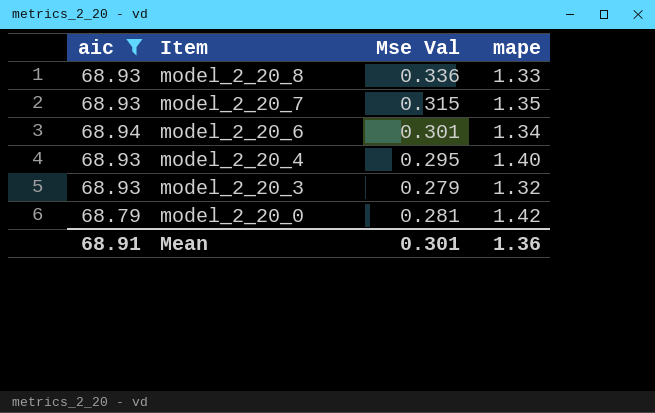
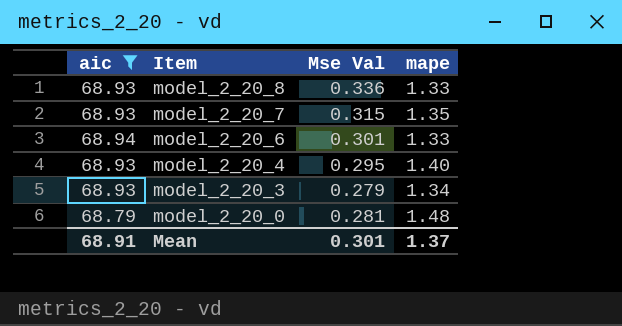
model_2_20_6 | mape: 1.34 -> 1.33
model_2_20_3 | mape: 1.32 -> 1.34
model_2_20_0 | mape: 1.42 -> 1.48
Mean | mape: 1.36 -> 1.37

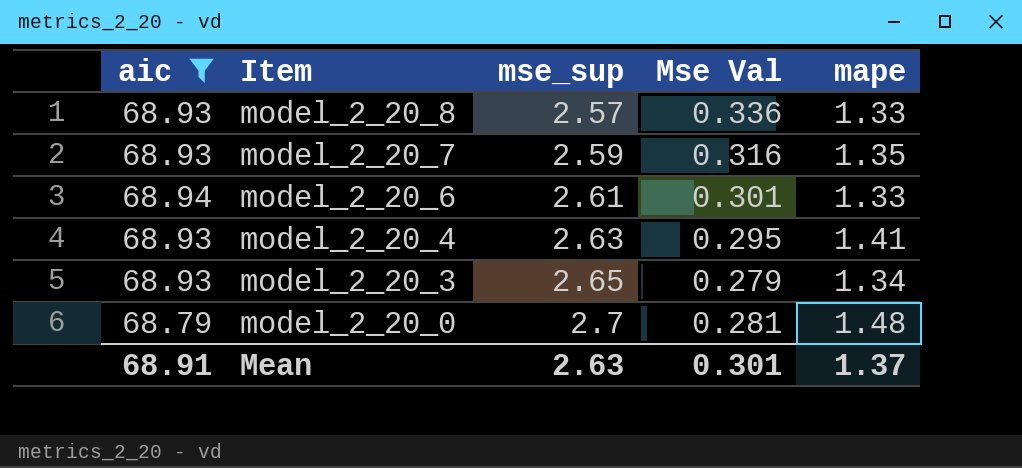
column mse_sup | position: none -> 3
model_2_20_7 | Mse Val: 0.315 -> 0.316
model_2_20_4 | mape: 1.40 -> 1.41

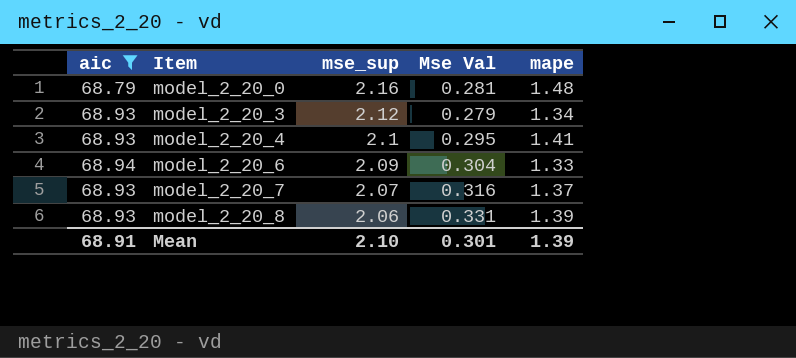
row order: Item descending -> Item ascending
model_2_20_0 | mse_sup: 2.7 -> 2.16
model_2_20_3 | mse_sup: 2.65 -> 2.12
model_2_20_4 | mse_sup: 2.63 -> 2.1
model_2_20_6 | mse_sup: 2.61 -> 2.09
model_2_20_6 | Mse Val: 0.301 -> 0.304
model_2_20_7 | mse_sup: 2.59 -> 2.07
model_2_20_7 | mape: 1.35 -> 1.37
model_2_20_8 | mse_sup: 2.57 -> 2.06
model_2_20_8 | Mse Val: 0.336 -> 0.331
model_2_20_8 | mape: 1.33 -> 1.39
Mean | mse_sup: 2.63 -> 2.10
Mean | mape: 1.37 -> 1.39

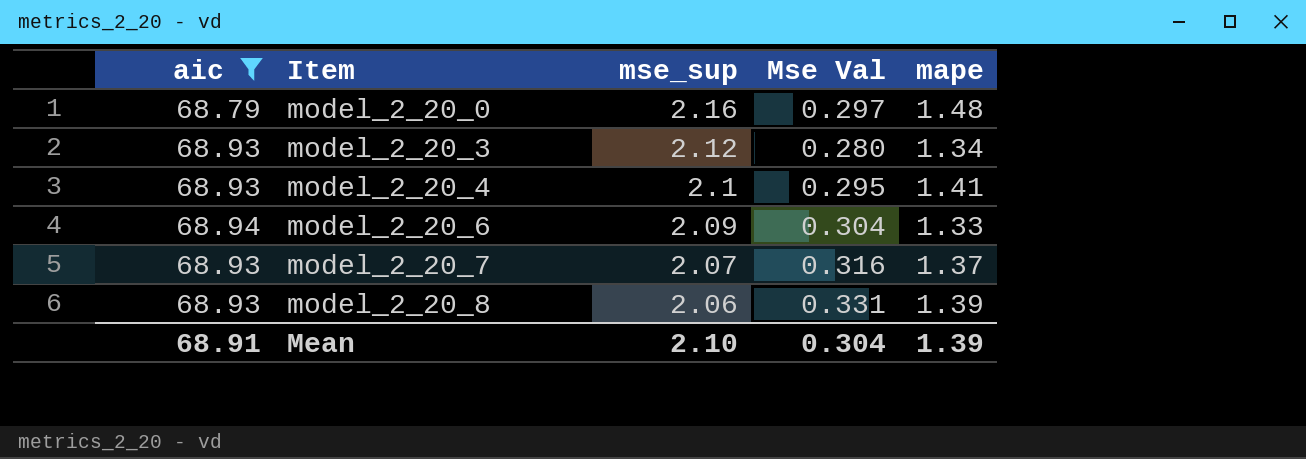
model_2_20_0 | Mse Val: 0.281 -> 0.297
model_2_20_3 | Mse Val: 0.279 -> 0.280
Mean | Mse Val: 0.301 -> 0.304

